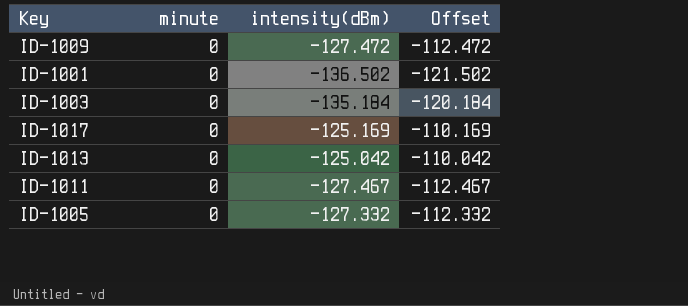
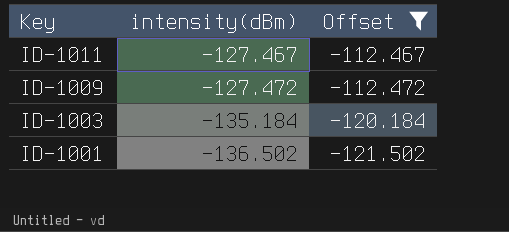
filter: none -> Offset <= -112.467
row order: none -> Key descending
column minute | position: 2 -> none

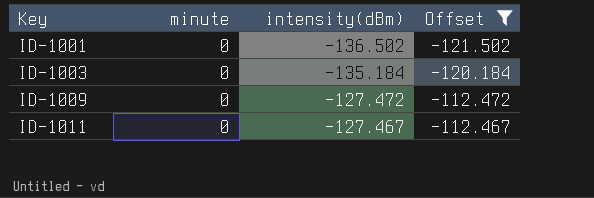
row order: Key descending -> Key ascending
column minute | position: none -> 2

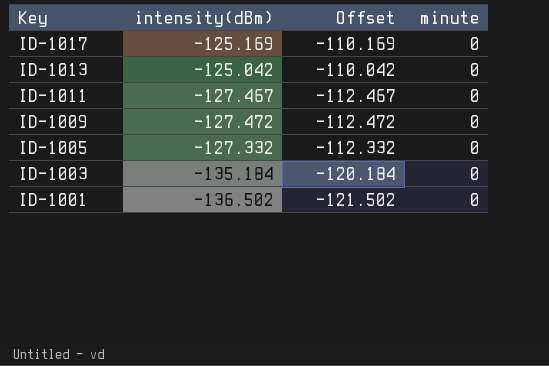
filter: Offset <= -112.467 -> none
row order: Key ascending -> Key descending
column minute | position: 2 -> 4

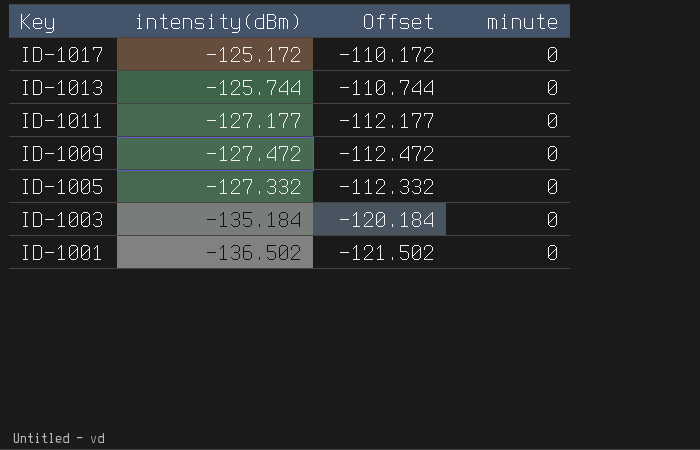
ID-1017 | intensity(dBm): -125.169 -> -125.172
ID-1017 | Offset: -110.169 -> -110.172
ID-1013 | intensity(dBm): -125.042 -> -125.744
ID-1013 | Offset: -110.042 -> -110.744
ID-1011 | intensity(dBm): -127.467 -> -127.177
ID-1011 | Offset: -112.467 -> -112.177

